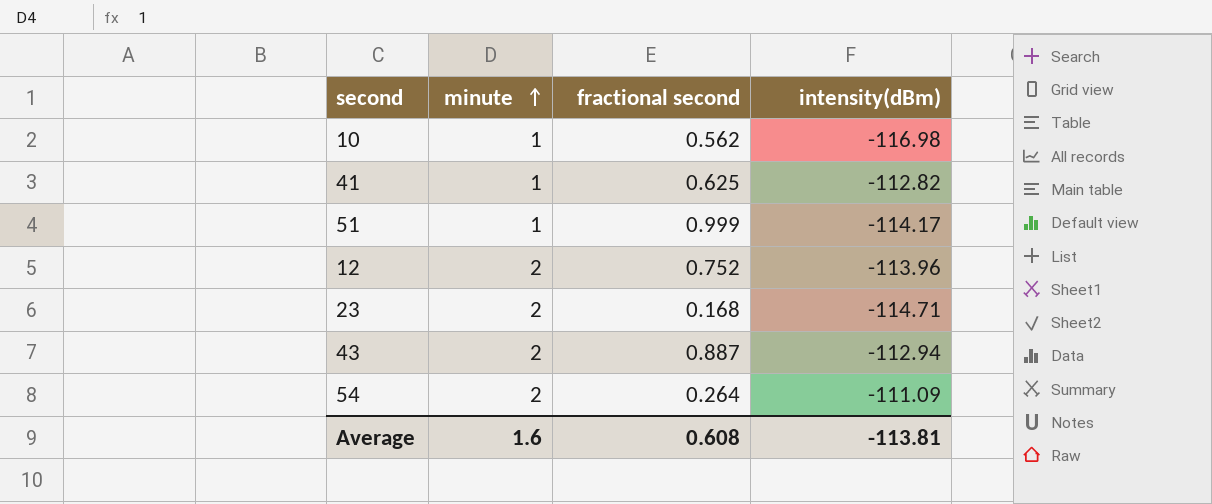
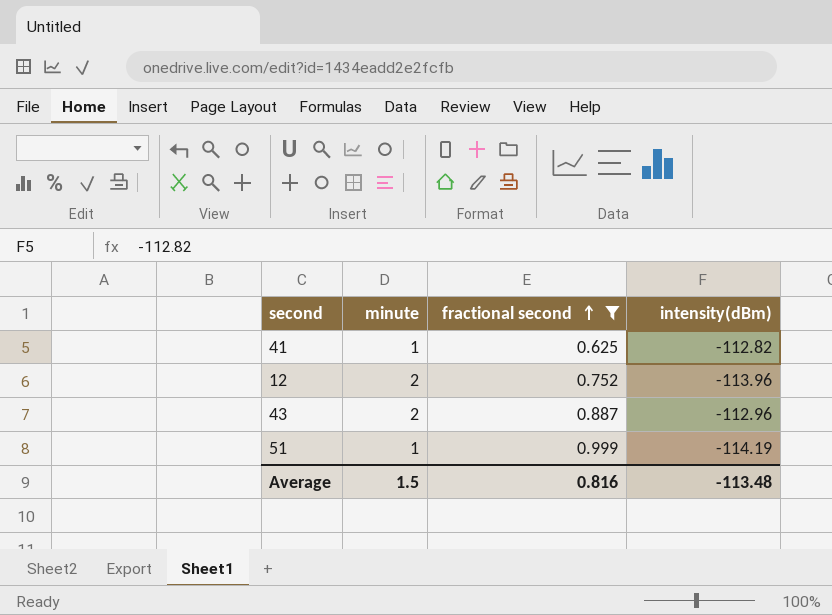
filter: none -> fractional second >= 0.625
row order: minute ascending -> fractional second ascending
43 | intensity(dBm): -112.94 -> -112.96
51 | intensity(dBm): -114.17 -> -114.19
Average | minute: 1.6 -> 1.5
Average | fractional second: 0.608 -> 0.816
Average | intensity(dBm): -113.81 -> -113.48

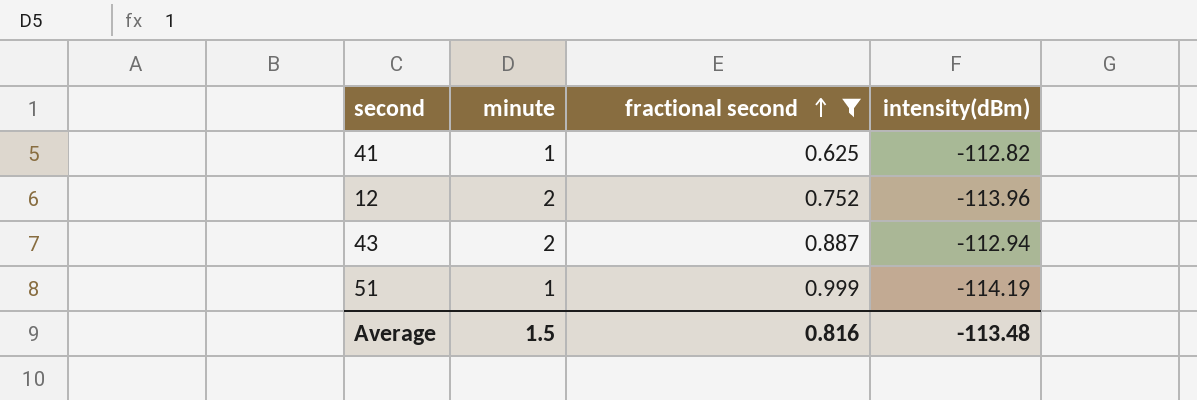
43 | intensity(dBm): -112.96 -> -112.94

